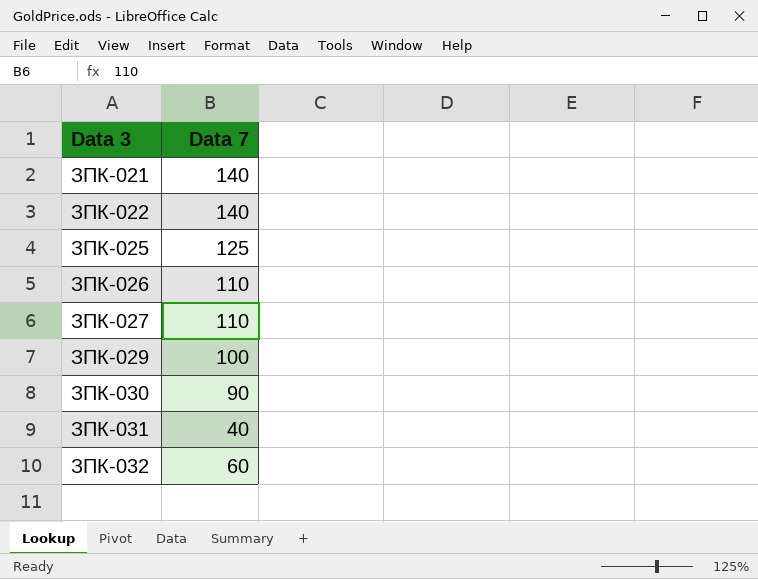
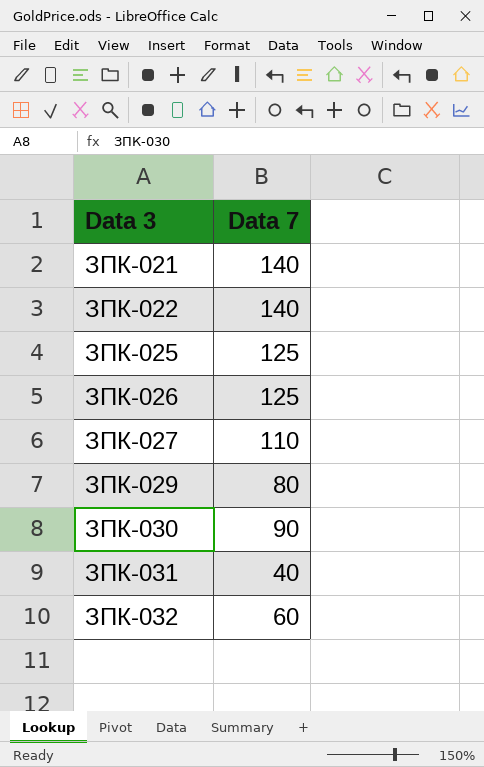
ЗПК-026 | Data 7: 110 -> 125
ЗПК-029 | Data 7: 100 -> 80

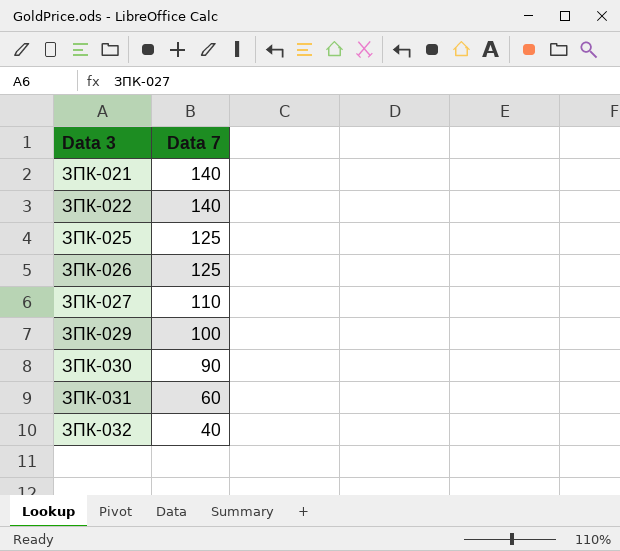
ЗПК-029 | Data 7: 80 -> 100
ЗПК-031 | Data 7: 40 -> 60
ЗПК-032 | Data 7: 60 -> 40

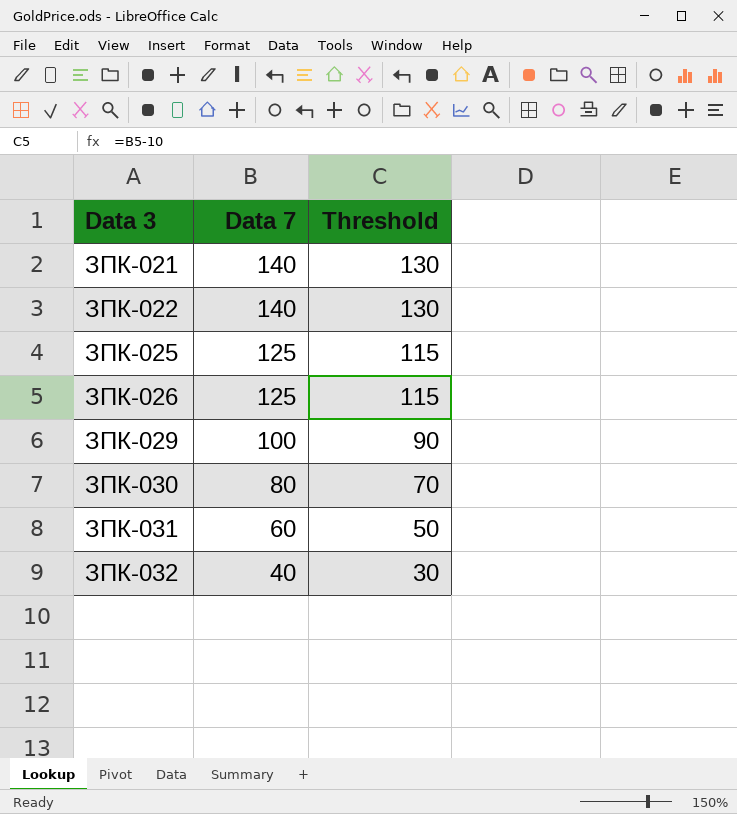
column Threshold | formula: none -> [Data 7] - 10
row ЗПК-027: 110 -> none
ЗПК-030 | Data 7: 90 -> 80

